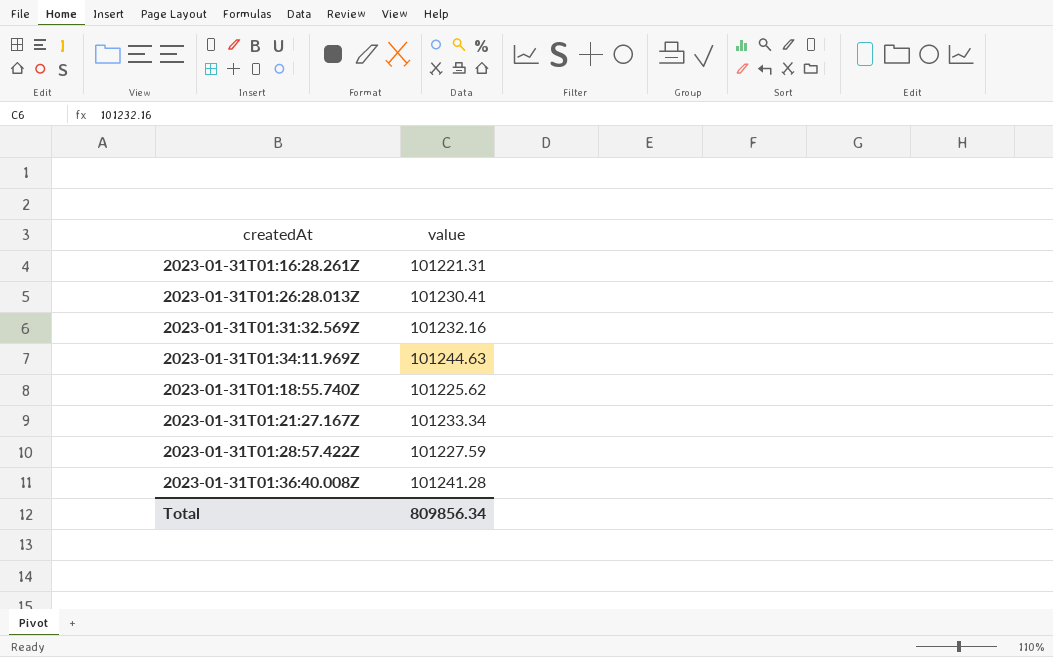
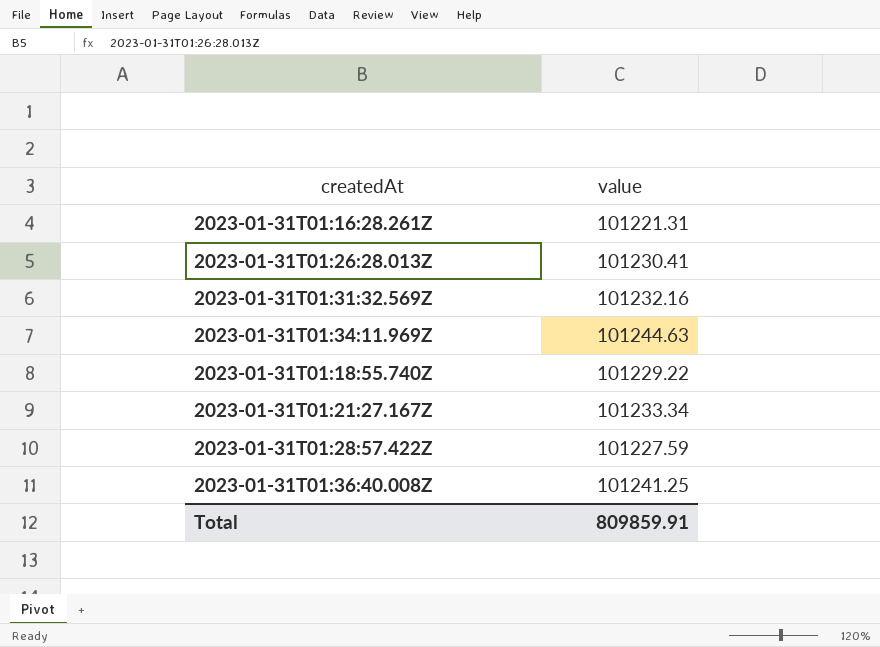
2023-01-31T01:18:55.740Z | value: 101225.62 -> 101229.22
2023-01-31T01:36:40.008Z | value: 101241.28 -> 101241.25
Total | value: 809856.34 -> 809859.91

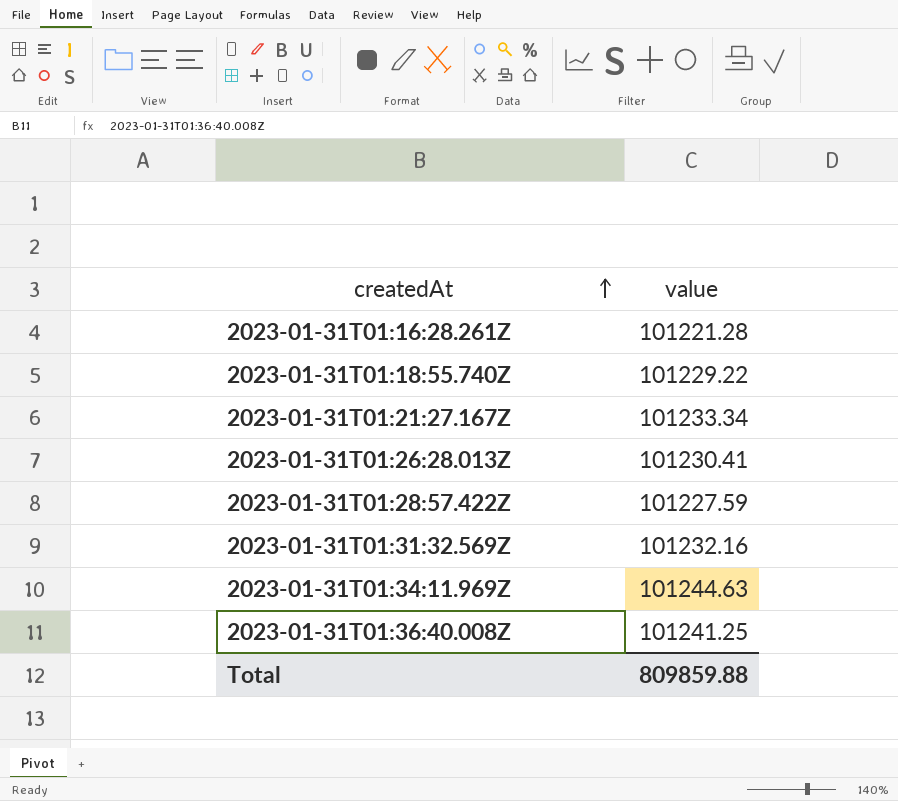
row order: none -> createdAt ascending
2023-01-31T01:16:28.261Z | value: 101221.31 -> 101221.28
Total | value: 809859.91 -> 809859.88

